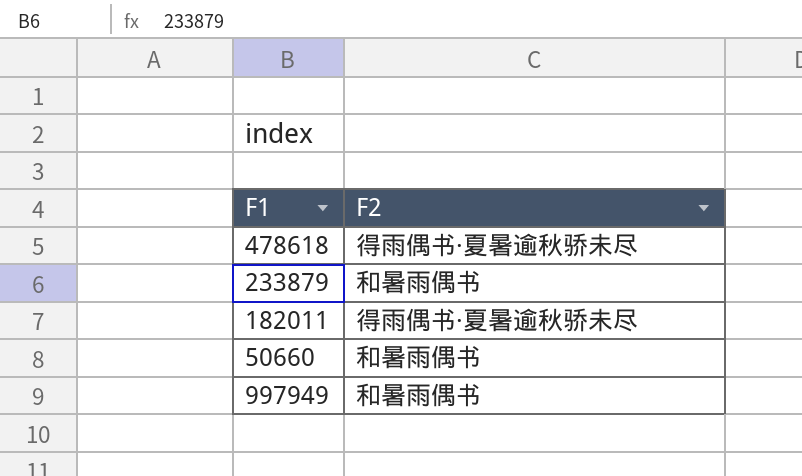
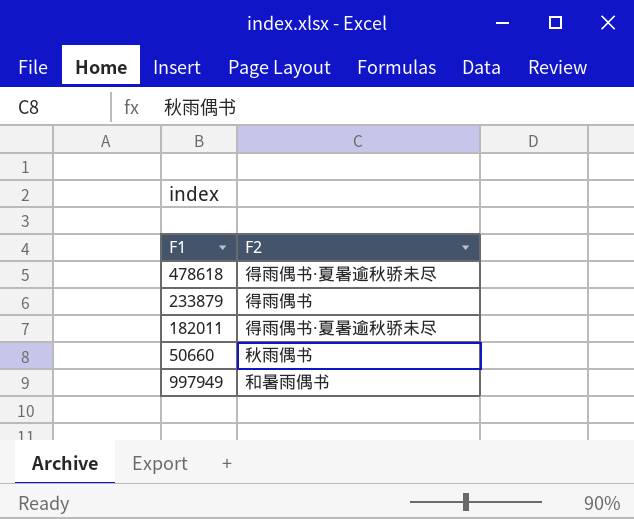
233879 | F2: 和暑雨偶书 -> 得雨偶书
50660 | F2: 和暑雨偶书 -> 秋雨偶书

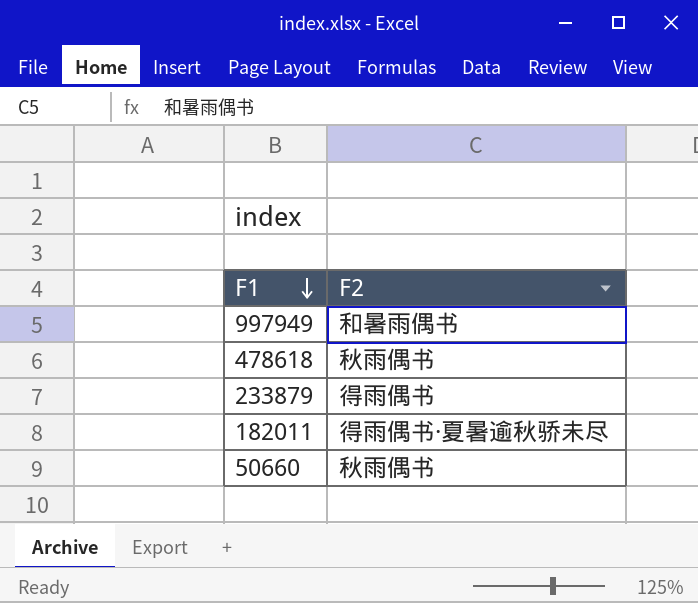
row order: none -> F1 descending
478618 | F2: 得雨偶书·夏暑逾秋骄未尽 -> 秋雨偶书

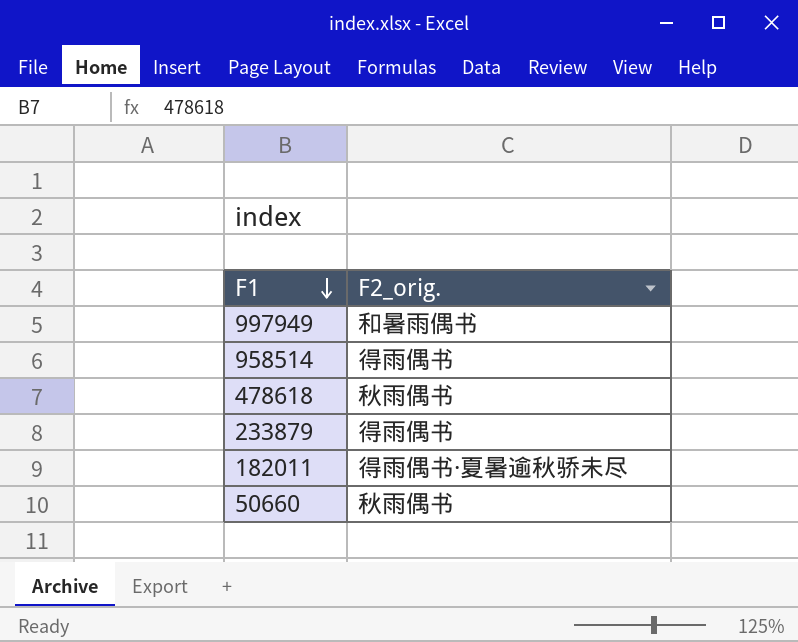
column name: F2 -> F2_orig.
row 958514: none -> 得雨偶书

